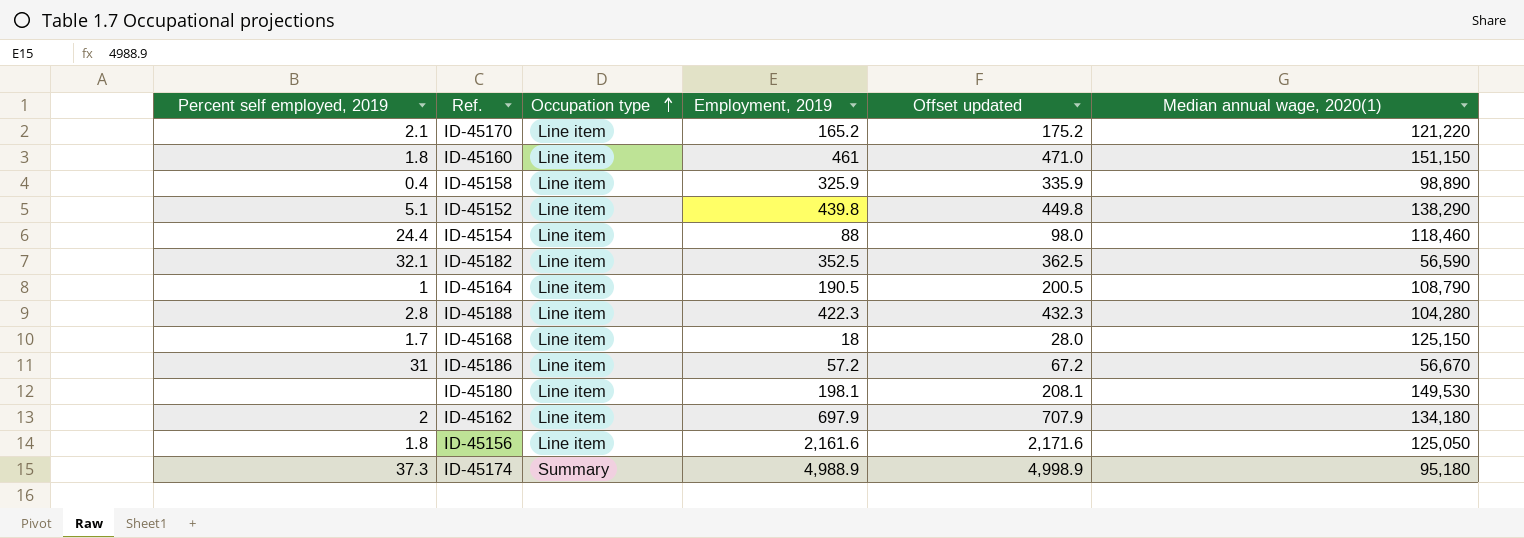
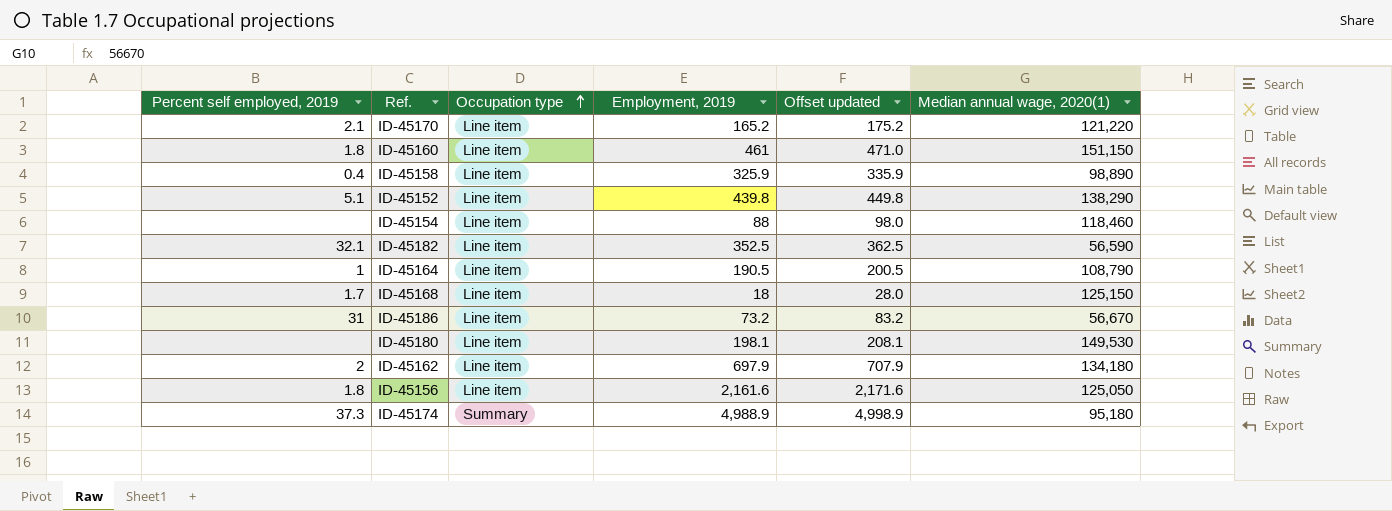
row ID-45188: 2.8 | Line item | 422.3 | 432.3 | 104,280 -> none
ID-45154 | Percent self employed, 2019: 24.4 -> none
ID-45186 | Employment, 2019: 57.2 -> 73.2
ID-45186 | Offset updated: 67.2 -> 83.2

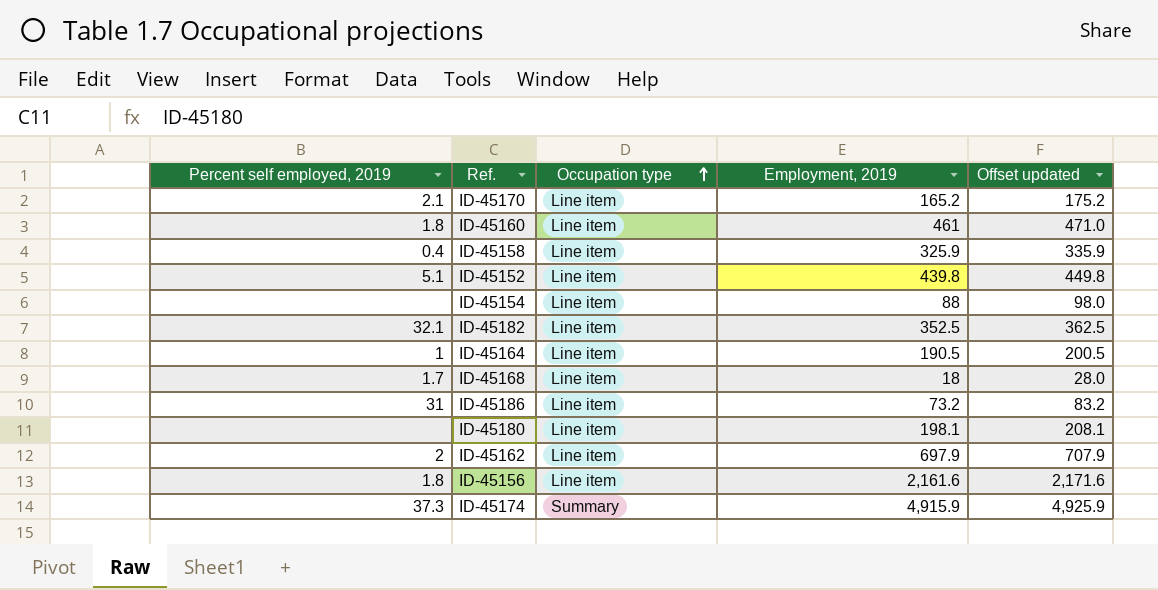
column Median annual wage, 2020(1) | position: 6 -> none
ID-45174 | Employment, 2019: 4,988.9 -> 4,915.9
ID-45174 | Offset updated: 4,998.9 -> 4,925.9

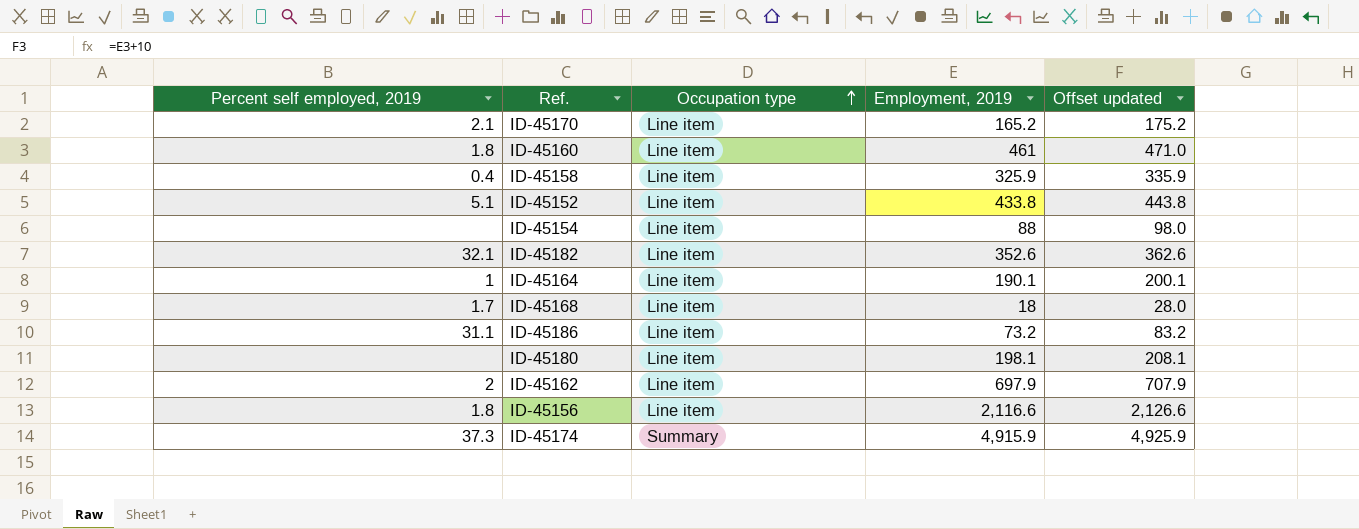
ID-45152 | Employment, 2019: 439.8 -> 433.8
ID-45152 | Offset updated: 449.8 -> 443.8
ID-45182 | Employment, 2019: 352.5 -> 352.6
ID-45182 | Offset updated: 362.5 -> 362.6
ID-45164 | Employment, 2019: 190.5 -> 190.1
ID-45164 | Offset updated: 200.5 -> 200.1
ID-45186 | Percent self employed, 2019: 31 -> 31.1
ID-45156 | Employment, 2019: 2,161.6 -> 2,116.6
ID-45156 | Offset updated: 2,171.6 -> 2,126.6

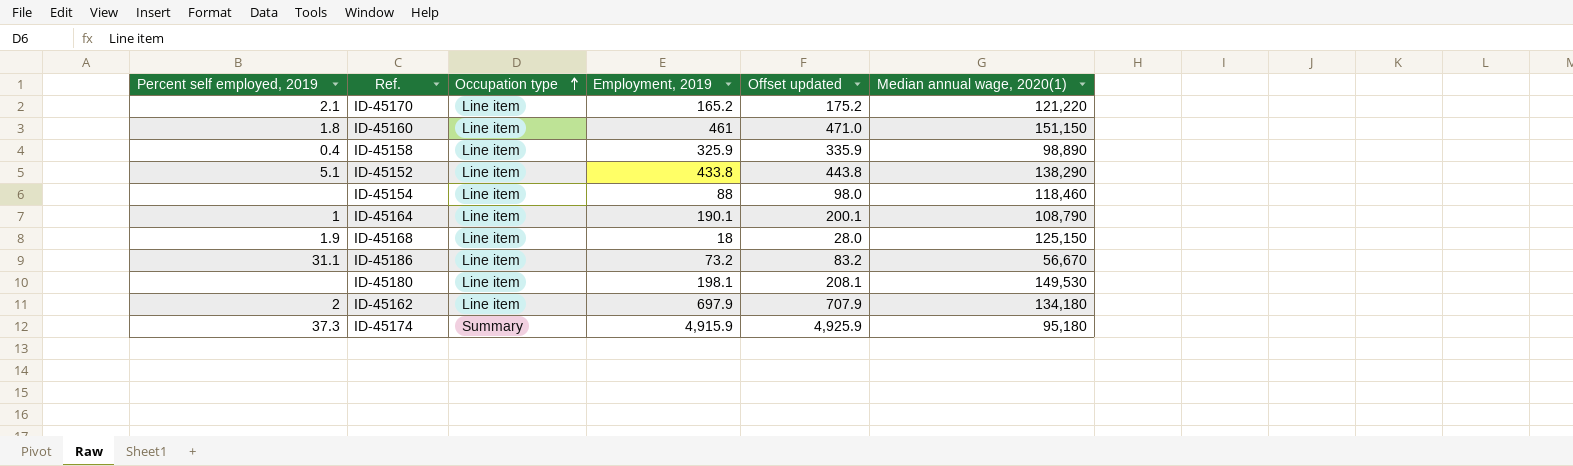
column Median annual wage, 2020(1) | position: none -> 6
row ID-45182: 32.1 | Line item | 352.6 | 362.6 -> none
row ID-45156: 1.8 | Line item | 2,116.6 | 2,126.6 -> none
ID-45168 | Percent self employed, 2019: 1.7 -> 1.9

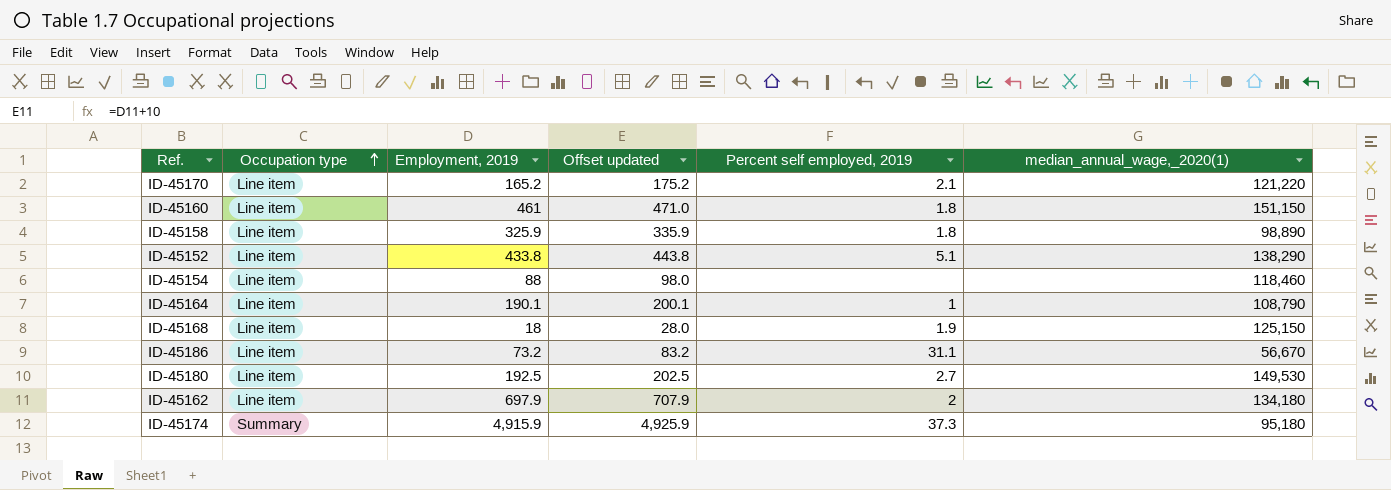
column Percent self employed, 2019 | position: 1 -> 5
column name: Median annual wage, 2020(1) -> median_annual_wage,_2020(1)
ID-45158 | Percent self employed, 2019: 0.4 -> 1.8
ID-45180 | Employment, 2019: 198.1 -> 192.5
ID-45180 | Offset updated: 208.1 -> 202.5
ID-45180 | Percent self employed, 2019: none -> 2.7

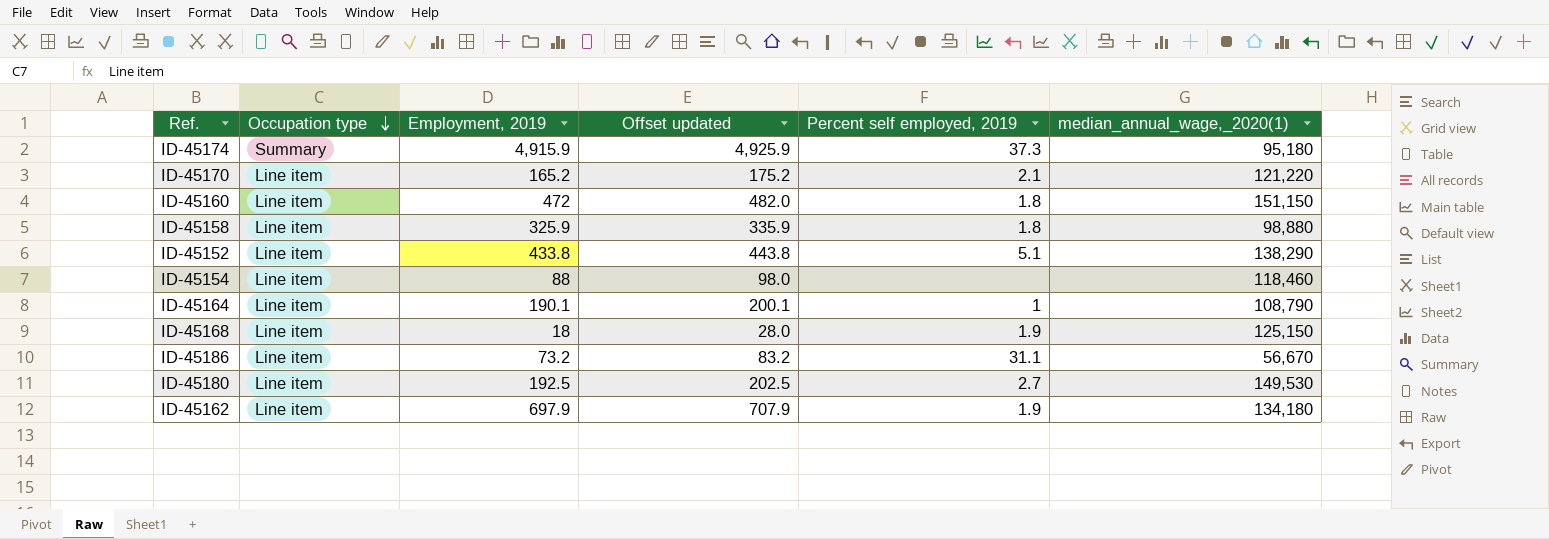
row order: Occupation type ascending -> Occupation type descending
ID-45160 | Employment, 2019: 461 -> 472
ID-45160 | Offset updated: 471.0 -> 482.0
ID-45158 | median_annual_wage,_2020(1): 98,890 -> 98,880
ID-45162 | Percent self employed, 2019: 2 -> 1.9

